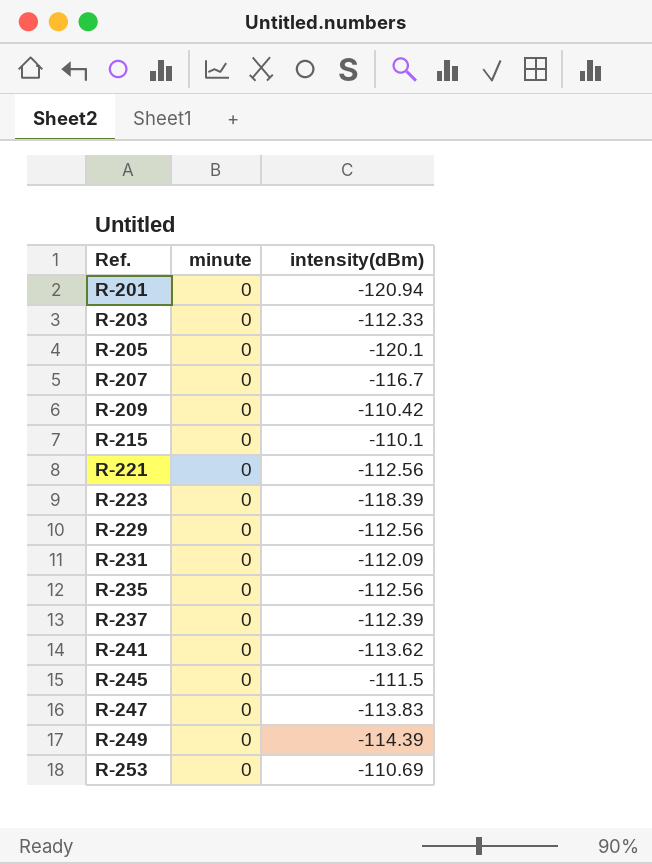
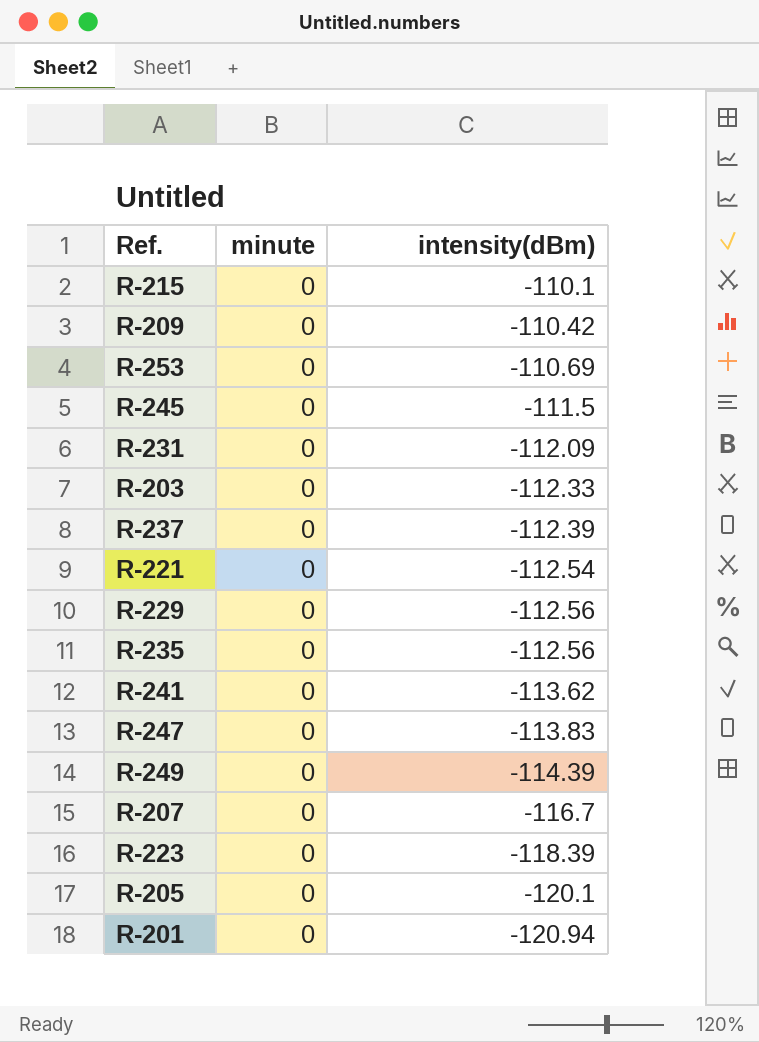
row order: Ref. ascending -> intensity(dBm) descending
R-221 | intensity(dBm): -112.56 -> -112.54

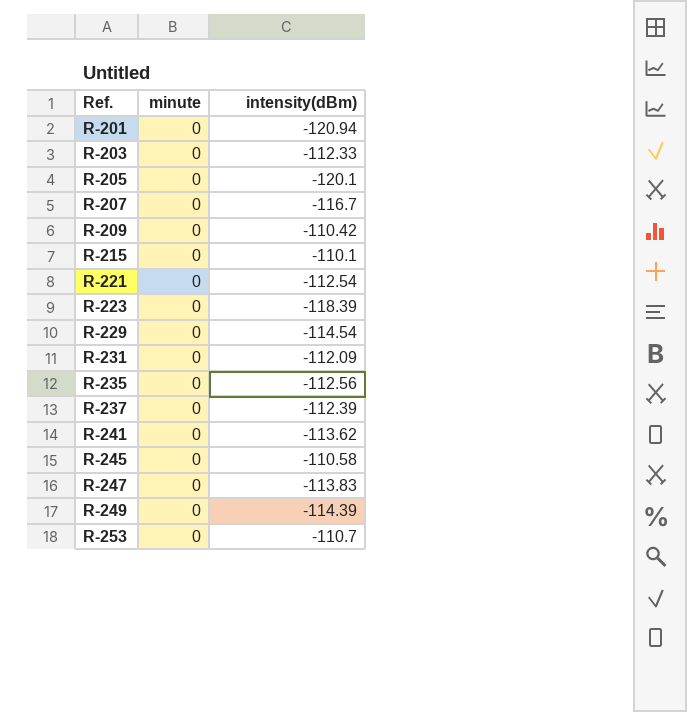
row order: intensity(dBm) descending -> Ref. ascending
R-229 | intensity(dBm): -112.56 -> -114.54
R-245 | intensity(dBm): -111.5 -> -110.58
R-253 | intensity(dBm): -110.69 -> -110.7

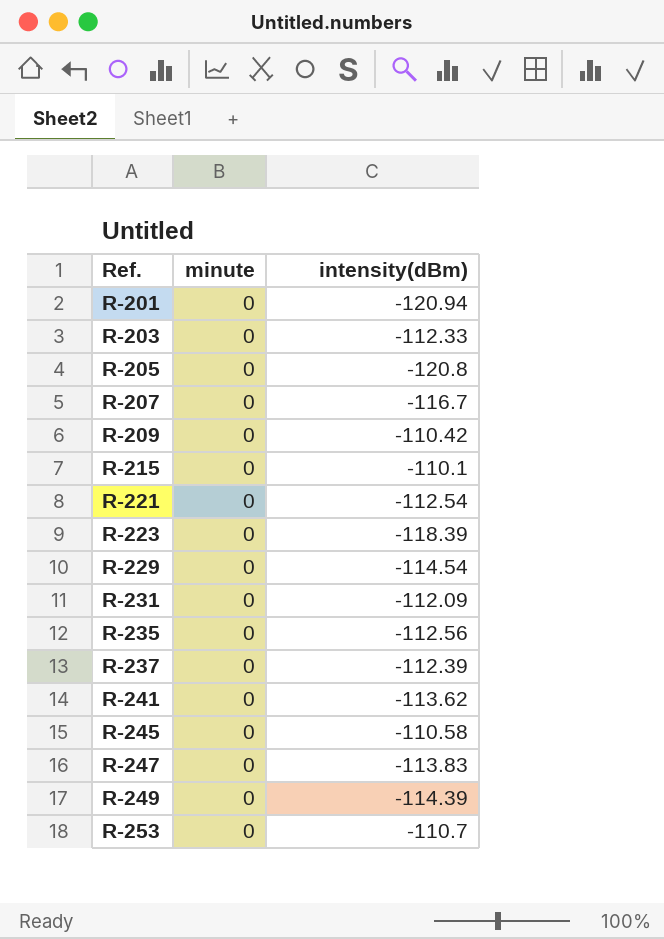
R-205 | intensity(dBm): -120.1 -> -120.8

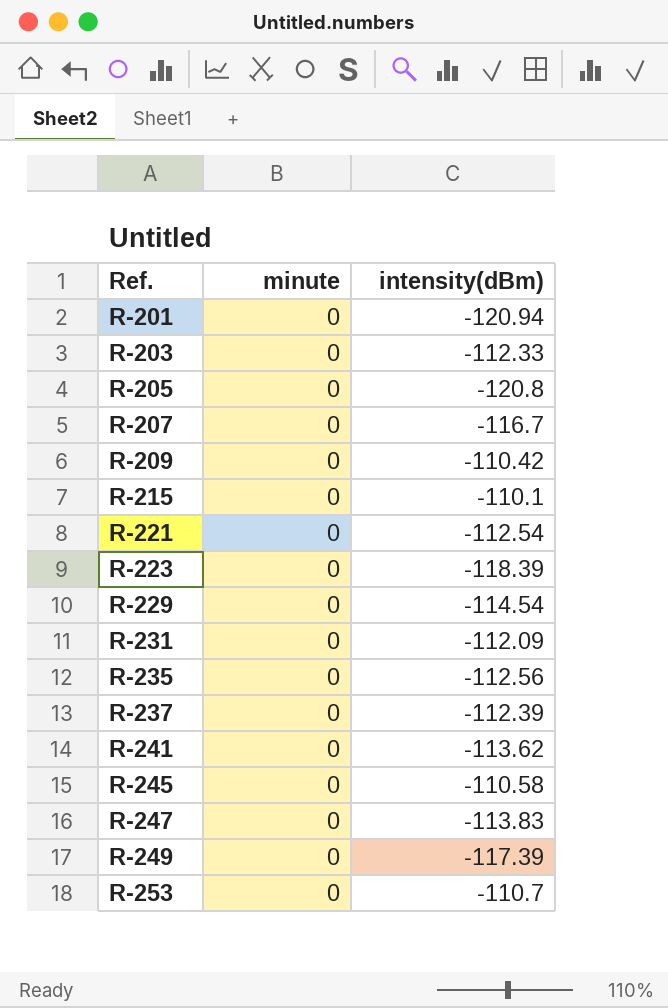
R-249 | intensity(dBm): -114.39 -> -117.39

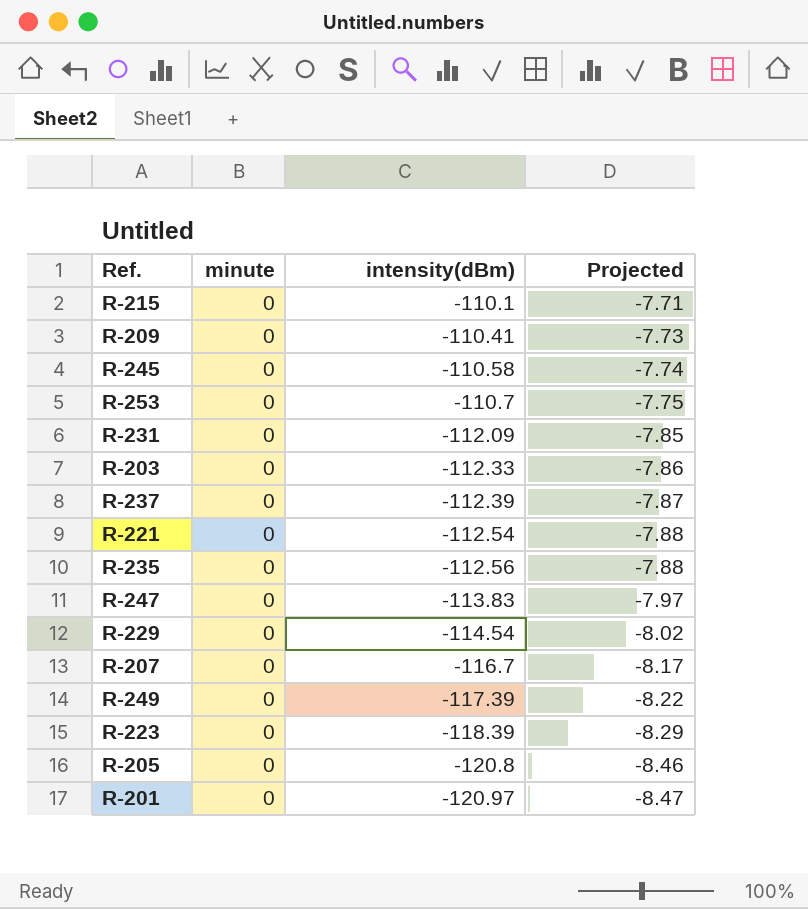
row order: Ref. ascending -> intensity(dBm) descending
column Projected | formula: none -> [intensity(dBm)] * 0.07
row R-241: 0 | -113.62 -> none
R-209 | intensity(dBm): -110.42 -> -110.41
R-201 | intensity(dBm): -120.94 -> -120.97

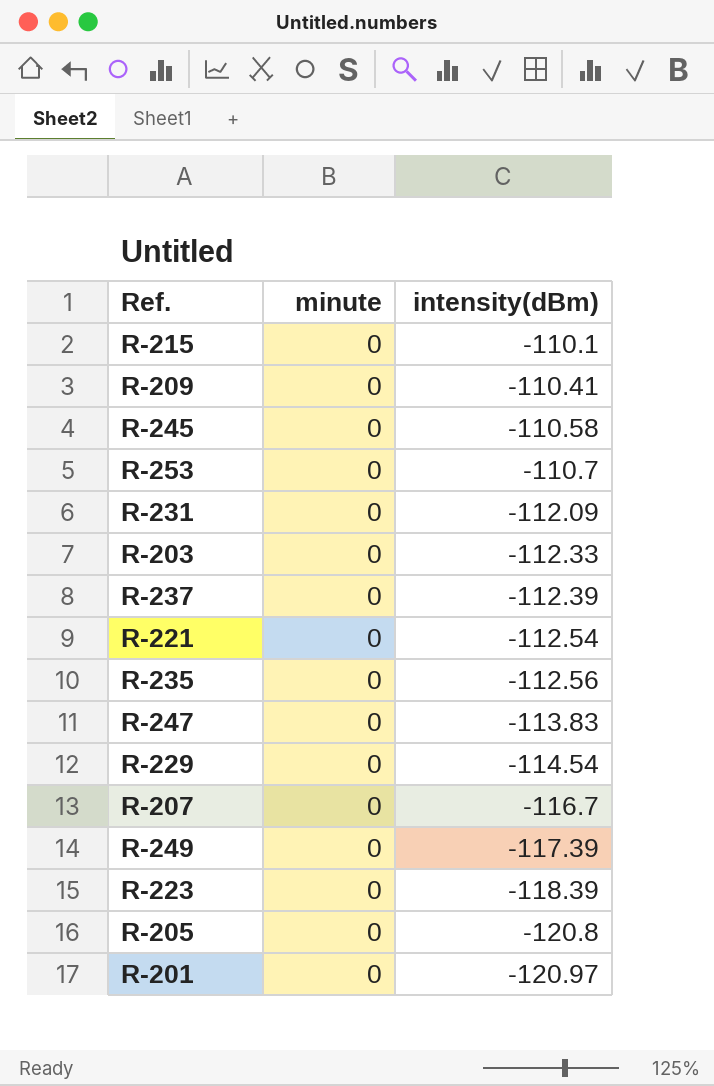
column Projected | formula: [intensity(dBm)] * 0.07 -> none

